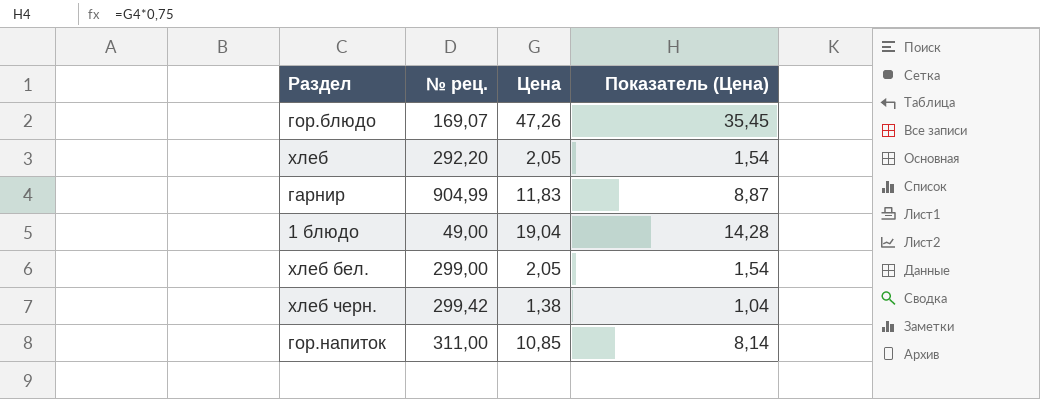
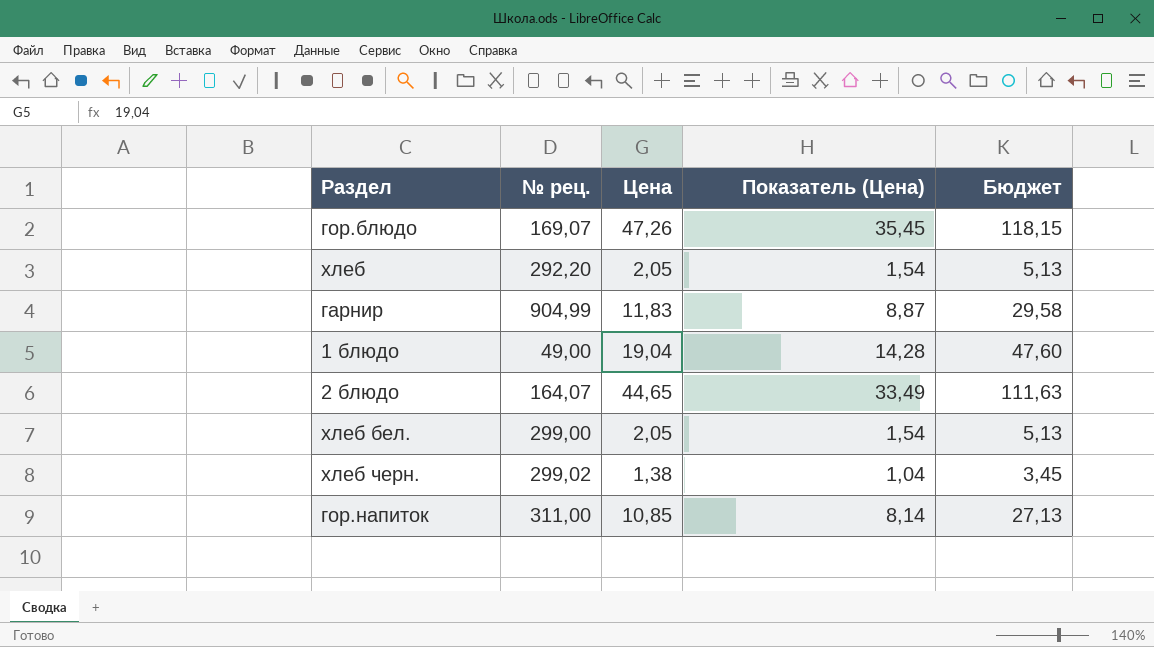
column Бюджет | formula: none -> [Цена] * 2,5
row 2 блюдо: none -> 164,07 | 44,65 | 33,49 | 111,63
хлеб черн. | № рец.: 299,42 -> 299,02

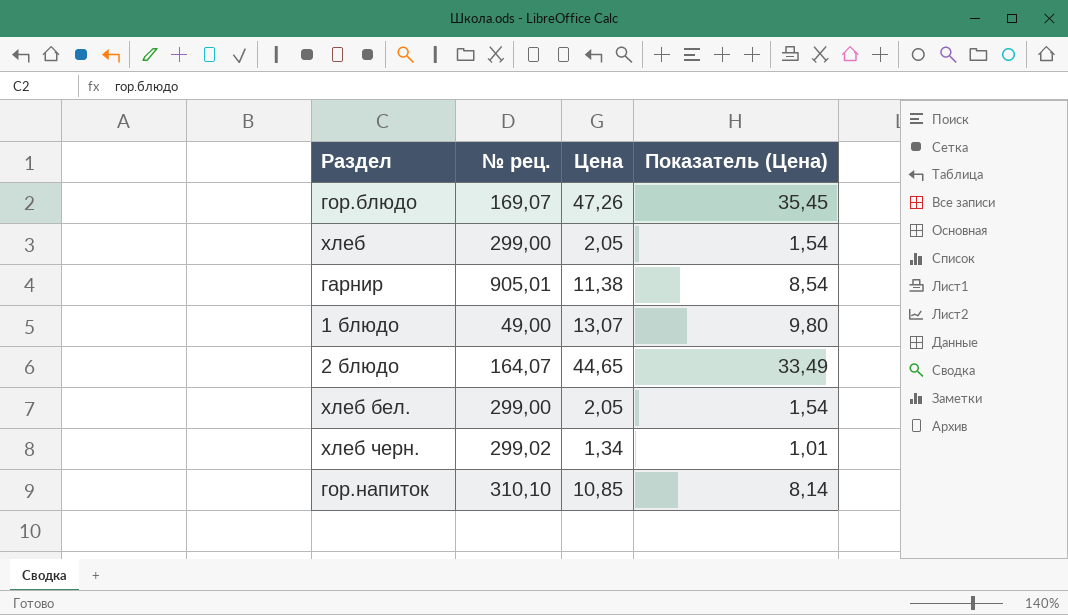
column Бюджет | formula: [Цена] * 2,5 -> none
хлеб | № рец.: 292,20 -> 299,00
гарнир | № рец.: 904,99 -> 905,01
гарнир | Цена: 11,83 -> 11,38
гарнир | Показатель (Цена): 8,87 -> 8,54
1 блюдо | Цена: 19,04 -> 13,07
1 блюдо | Показатель (Цена): 14,28 -> 9,80
хлеб черн. | Цена: 1,38 -> 1,34
хлеб черн. | Показатель (Цена): 1,04 -> 1,01
гор.напиток | № рец.: 311,00 -> 310,10

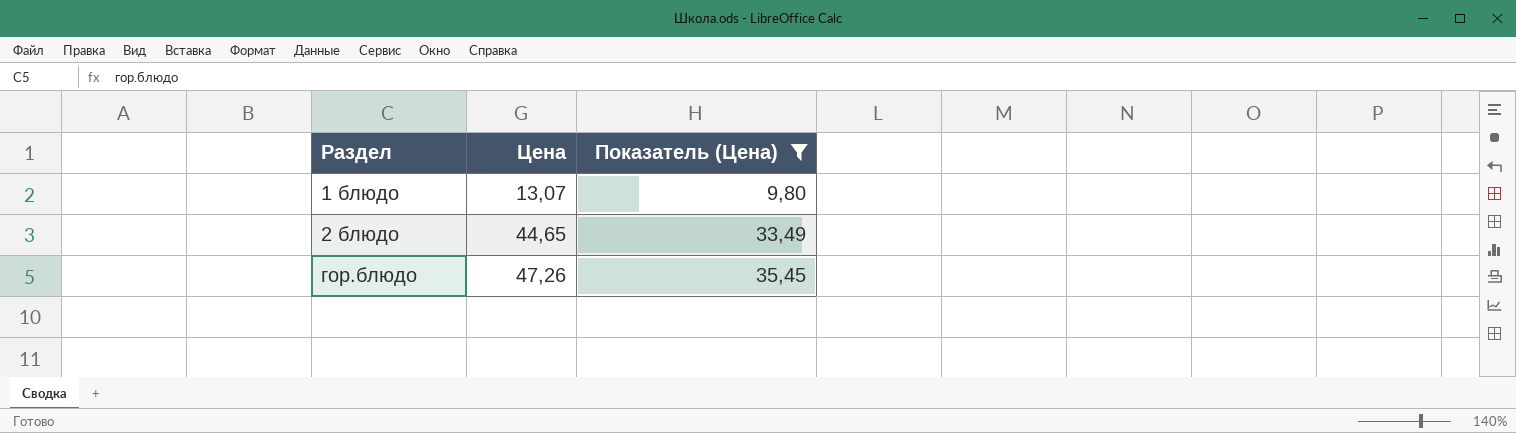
filter: none -> Показатель (Цена) >= 9,80
row order: none -> Раздел ascending
column № рец. | position: 2 -> none

